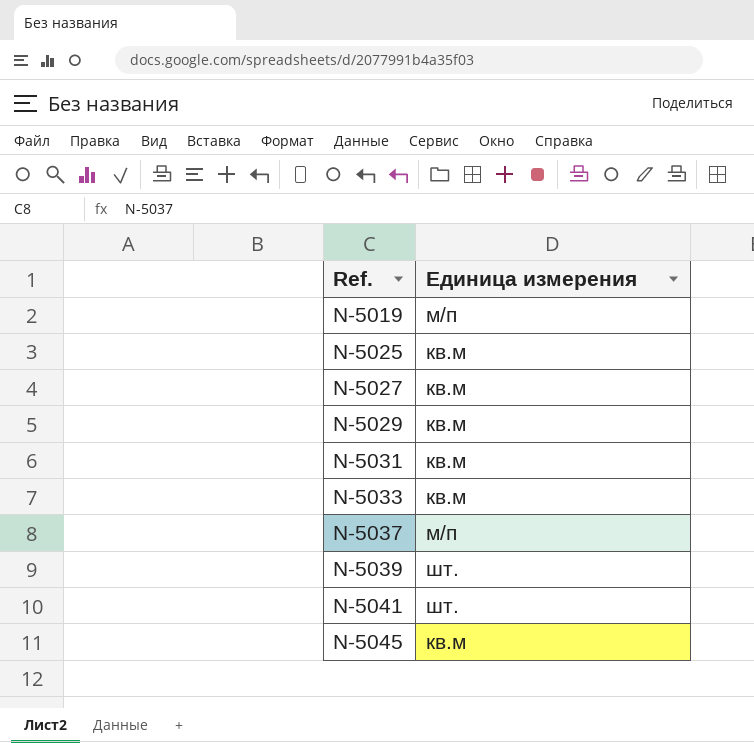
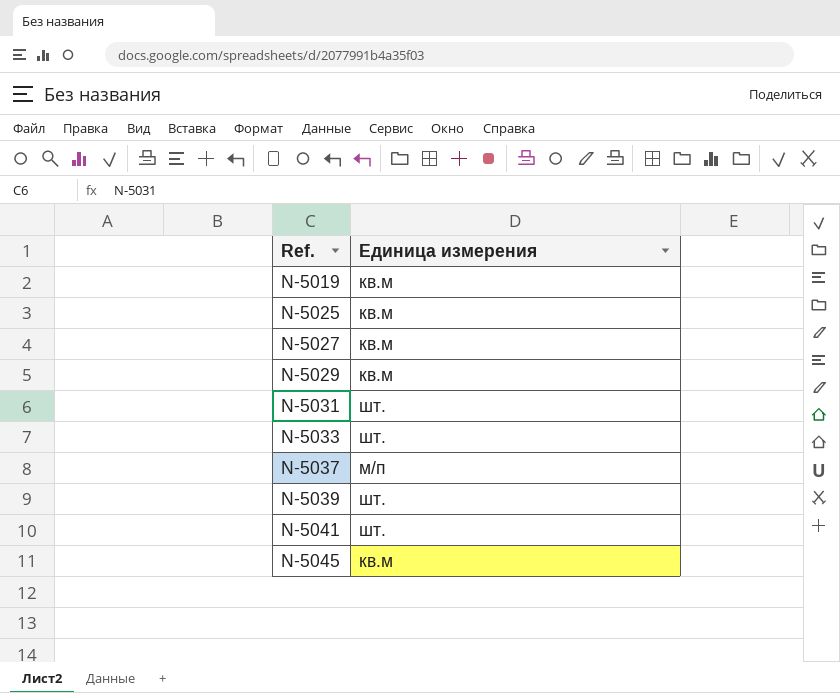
N-5019 | Единица измерения: м/п -> кв.м
N-5031 | Единица измерения: кв.м -> шт.
N-5033 | Единица измерения: кв.м -> шт.

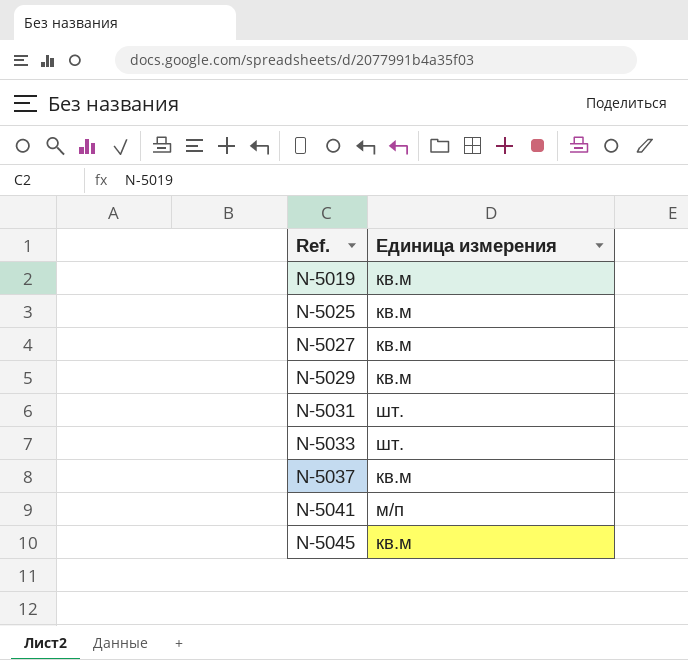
row N-5039: шт. -> none
N-5037 | Единица измерения: м/п -> кв.м
N-5041 | Единица измерения: шт. -> м/п

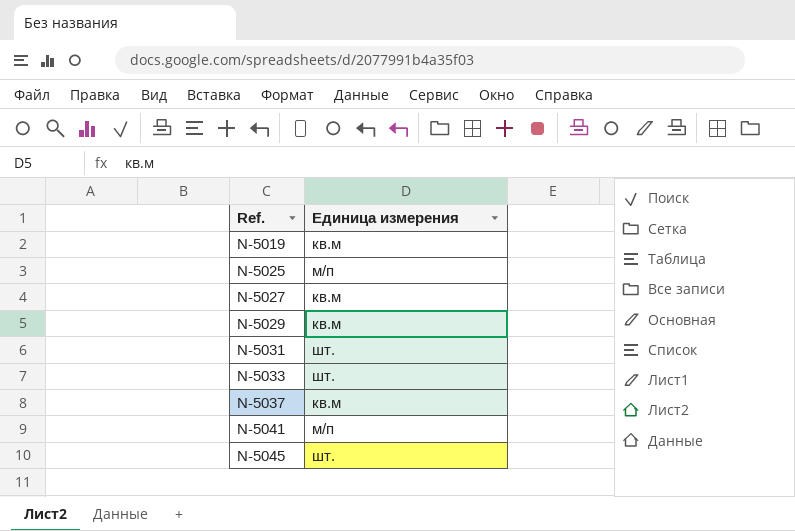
N-5025 | Единица измерения: кв.м -> м/п
N-5045 | Единица измерения: кв.м -> шт.

